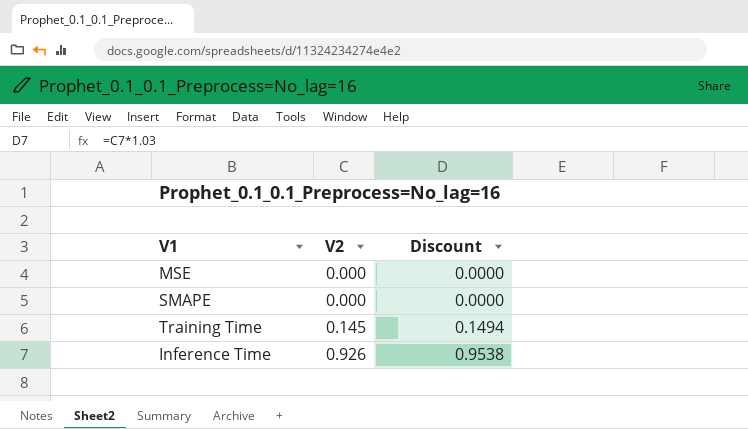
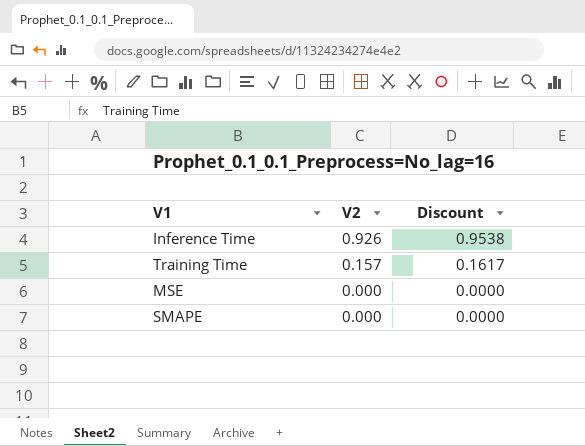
row order: V2 ascending -> V2 descending
Training Time | V2: 0.145 -> 0.157
Training Time | Discount: 0.1494 -> 0.1617

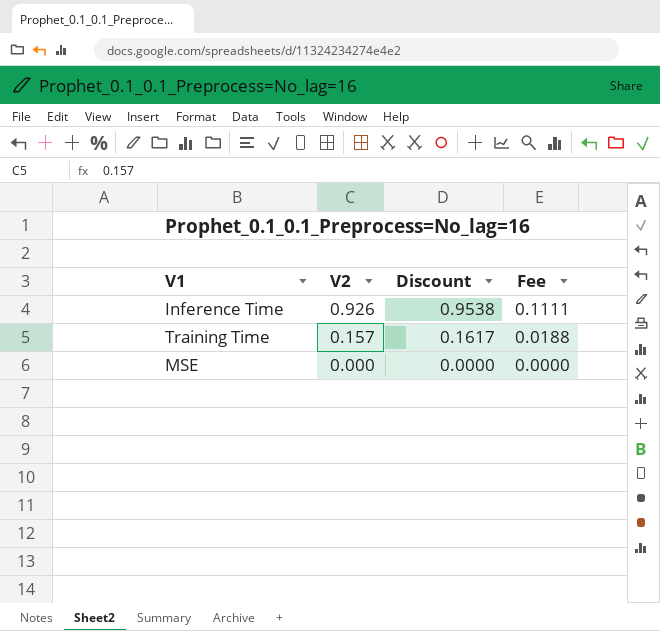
column Fee | formula: none -> [V2] * 0.12
row SMAPE: 0.000 | 0.0000 -> none

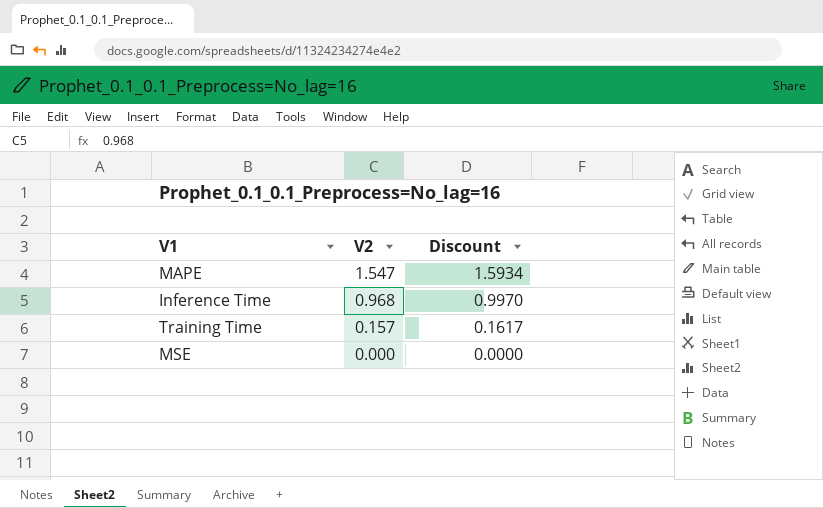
column Fee | formula: [V2] * 0.12 -> none
row MAPE: none -> 1.547 | 1.5934
Inference Time | V2: 0.926 -> 0.968
Inference Time | Discount: 0.9538 -> 0.9970

